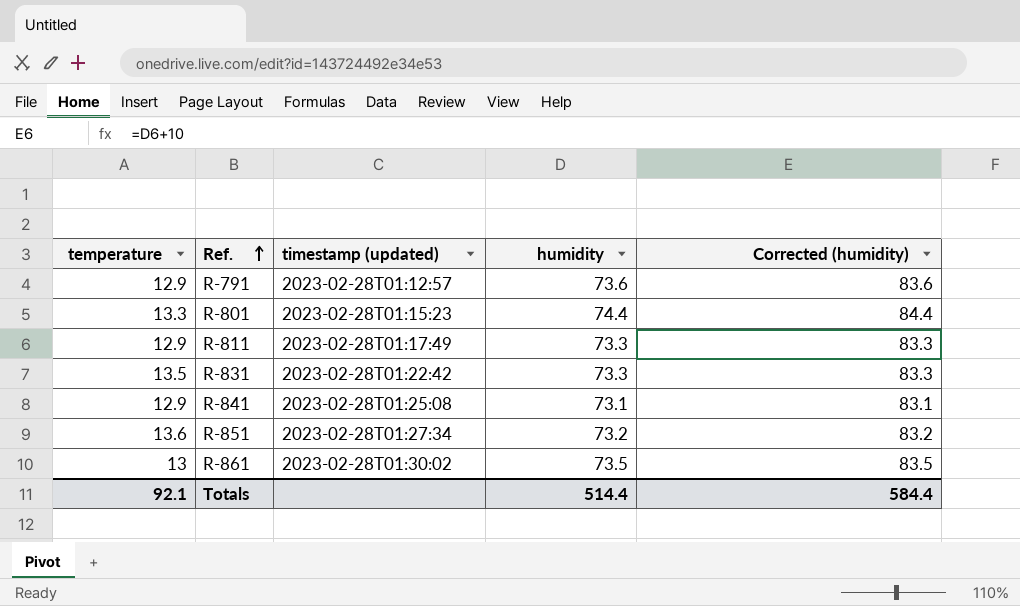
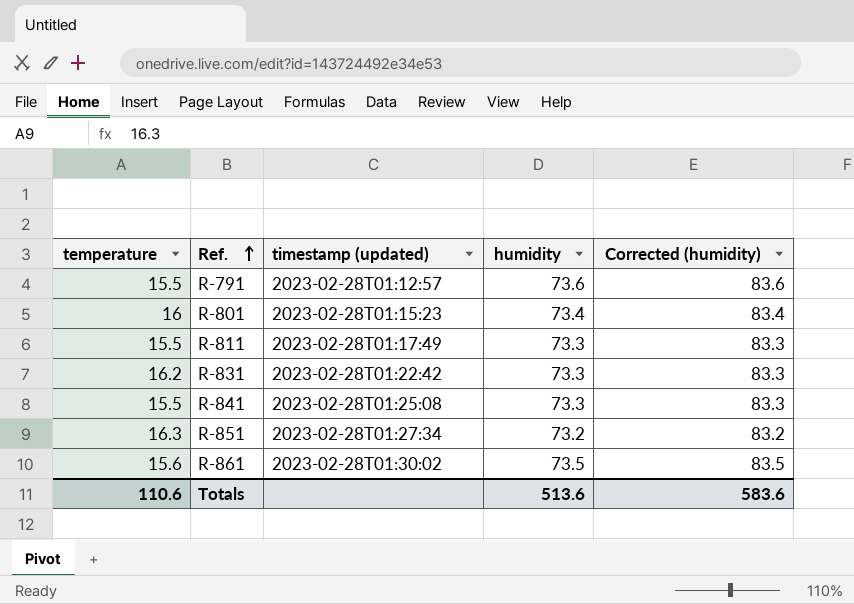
R-791 | temperature: 12.9 -> 15.5
R-801 | temperature: 13.3 -> 16
R-801 | humidity: 74.4 -> 73.4
R-801 | Corrected (humidity): 84.4 -> 83.4
R-811 | temperature: 12.9 -> 15.5
R-831 | temperature: 13.5 -> 16.2
R-841 | temperature: 12.9 -> 15.5
R-841 | humidity: 73.1 -> 73.3
R-841 | Corrected (humidity): 83.1 -> 83.3
R-851 | temperature: 13.6 -> 16.3
R-861 | temperature: 13 -> 15.6
Totals | temperature: 92.1 -> 110.6
Totals | humidity: 514.4 -> 513.6
Totals | Corrected (humidity): 584.4 -> 583.6

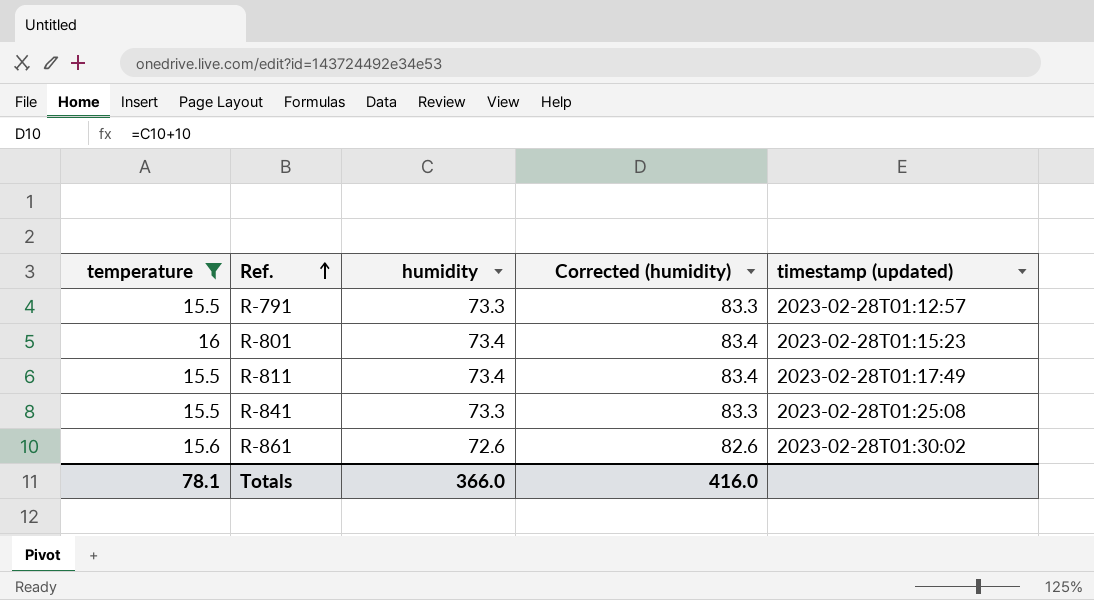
filter: none -> temperature <= 16
column timestamp (updated) | position: 3 -> 5
R-791 | humidity: 73.6 -> 73.3
R-791 | Corrected (humidity): 83.6 -> 83.3
R-811 | humidity: 73.3 -> 73.4
R-811 | Corrected (humidity): 83.3 -> 83.4
R-861 | humidity: 73.5 -> 72.6
R-861 | Corrected (humidity): 83.5 -> 82.6
Totals | temperature: 110.6 -> 78.1
Totals | humidity: 513.6 -> 366.0
Totals | Corrected (humidity): 583.6 -> 416.0

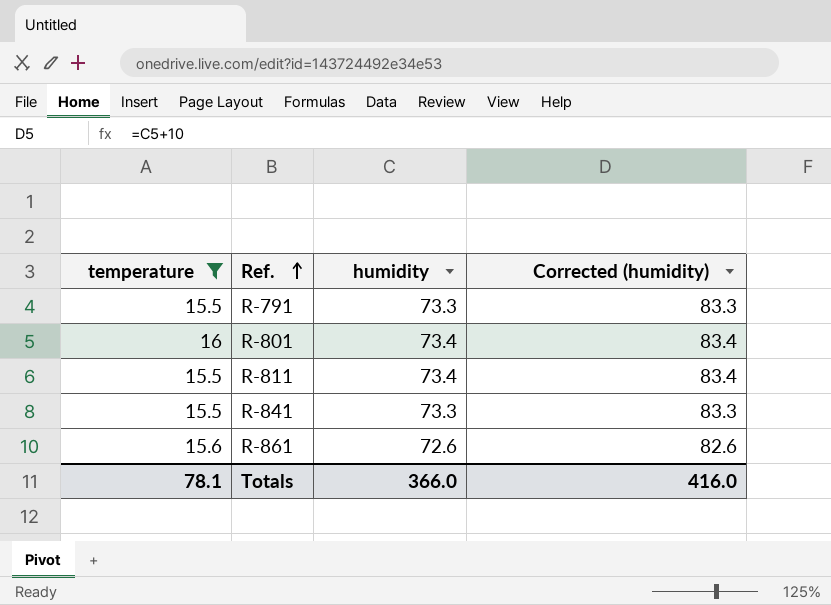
column timestamp (updated) | position: 5 -> none

